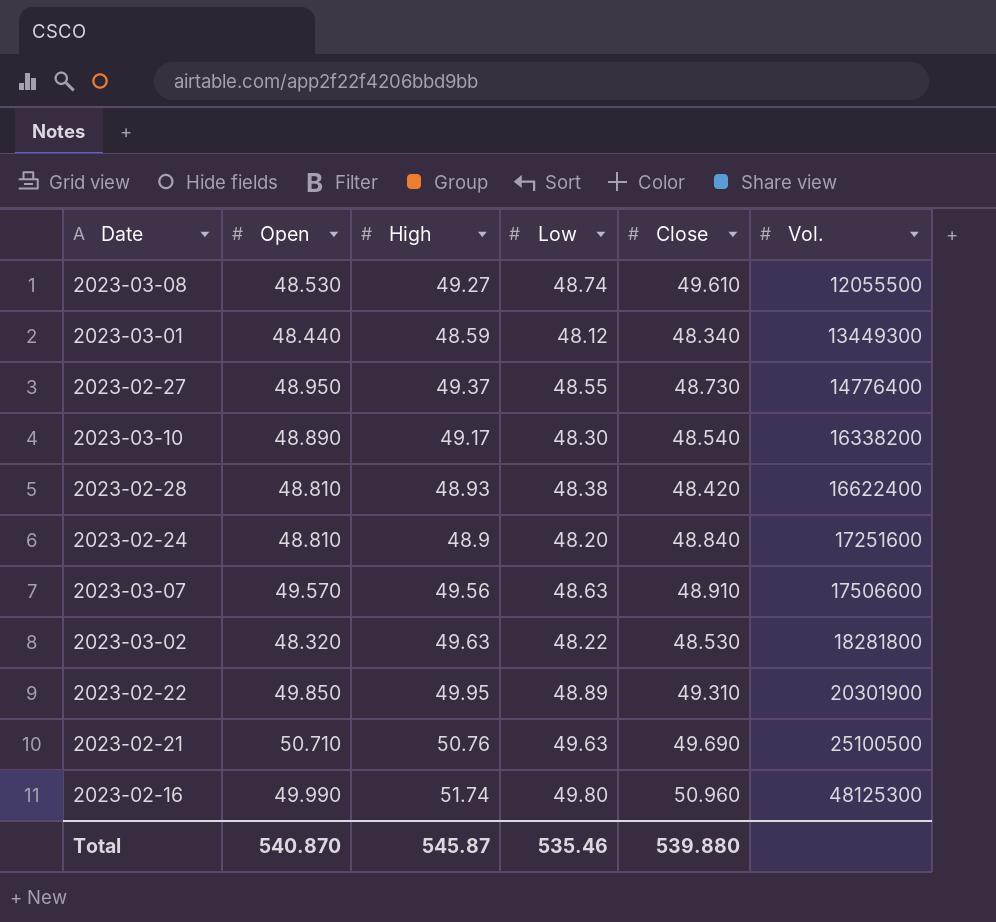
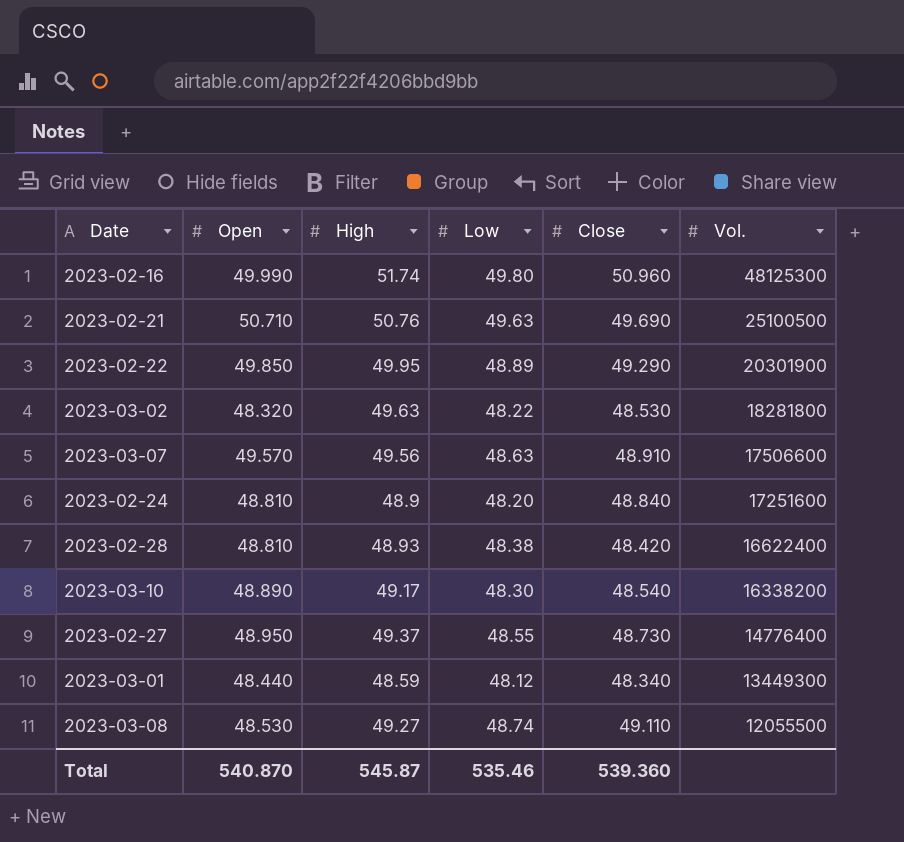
row order: Vol. ascending -> Vol. descending
2023-02-22 | Close: 49.310 -> 49.290
2023-03-08 | Close: 49.610 -> 49.110
Total | Close: 539.880 -> 539.360

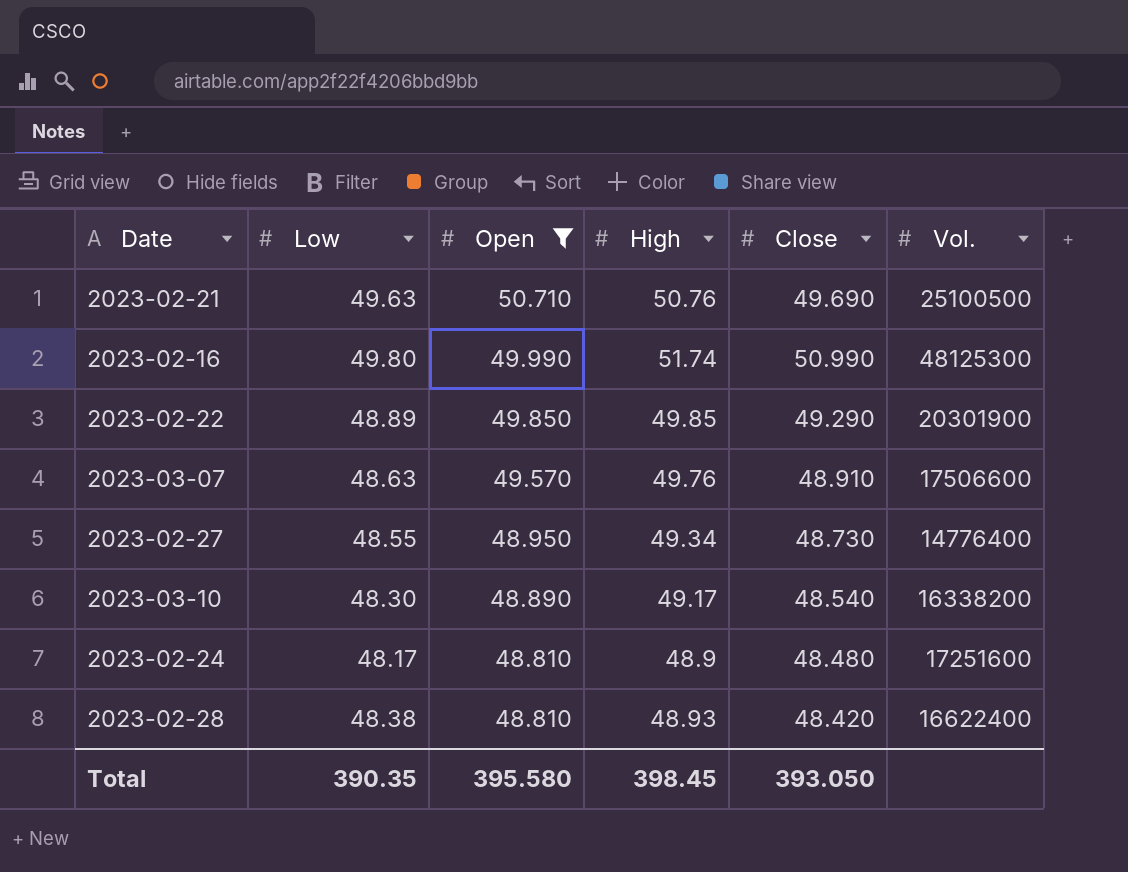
filter: none -> Open >= 48.810
row order: Vol. descending -> Open descending
column Low | position: 4 -> 2
2023-02-16 | Close: 50.960 -> 50.990
2023-02-22 | High: 49.95 -> 49.85
2023-03-07 | High: 49.56 -> 49.76
2023-02-27 | High: 49.37 -> 49.34
2023-02-24 | Low: 48.20 -> 48.17
2023-02-24 | Close: 48.840 -> 48.480
Total | Low: 535.46 -> 390.35
Total | Open: 540.870 -> 395.580
Total | High: 545.87 -> 398.45
Total | Close: 539.360 -> 393.050

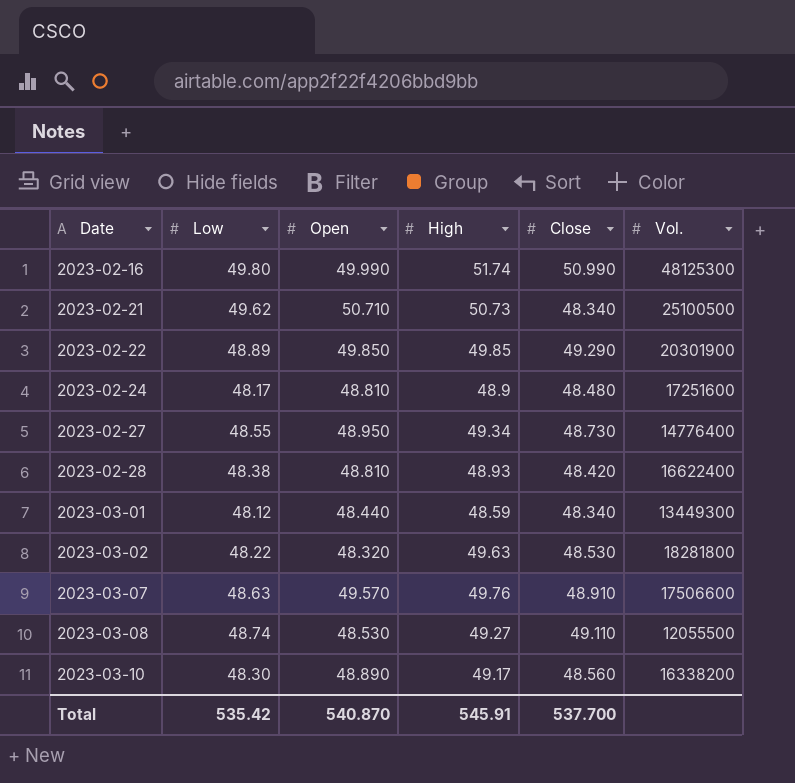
filter: Open >= 48.810 -> none
row order: Open descending -> Date ascending
2023-02-21 | Low: 49.63 -> 49.62
2023-02-21 | High: 50.76 -> 50.73
2023-02-21 | Close: 49.690 -> 48.340
2023-03-10 | Close: 48.540 -> 48.560
Total | Low: 390.35 -> 535.42
Total | Open: 395.580 -> 540.870
Total | High: 398.45 -> 545.91
Total | Close: 393.050 -> 537.700

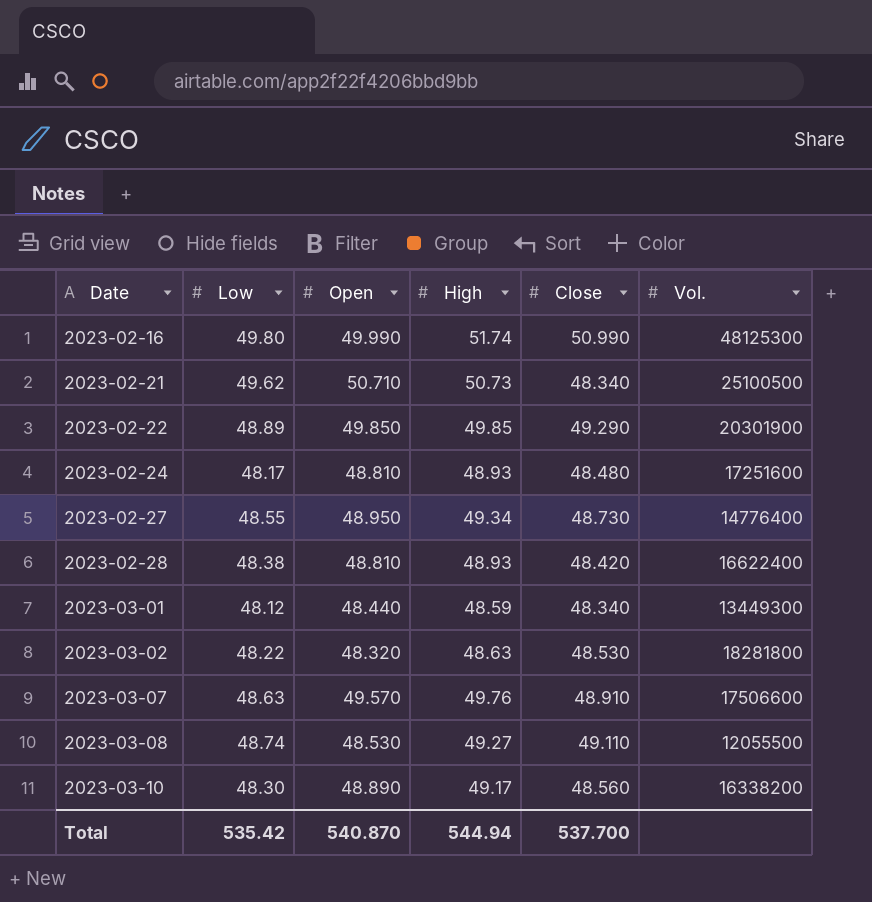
2023-02-24 | High: 48.9 -> 48.93
2023-03-02 | High: 49.63 -> 48.63
Total | High: 545.91 -> 544.94

